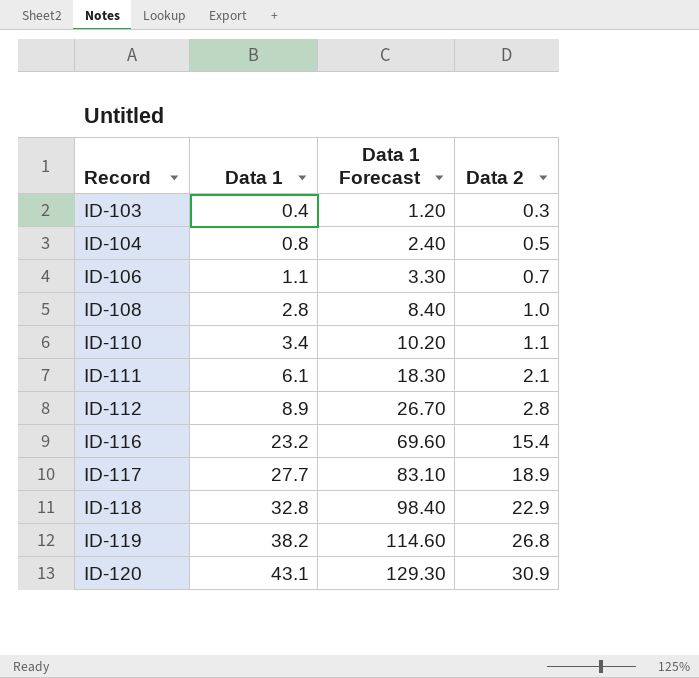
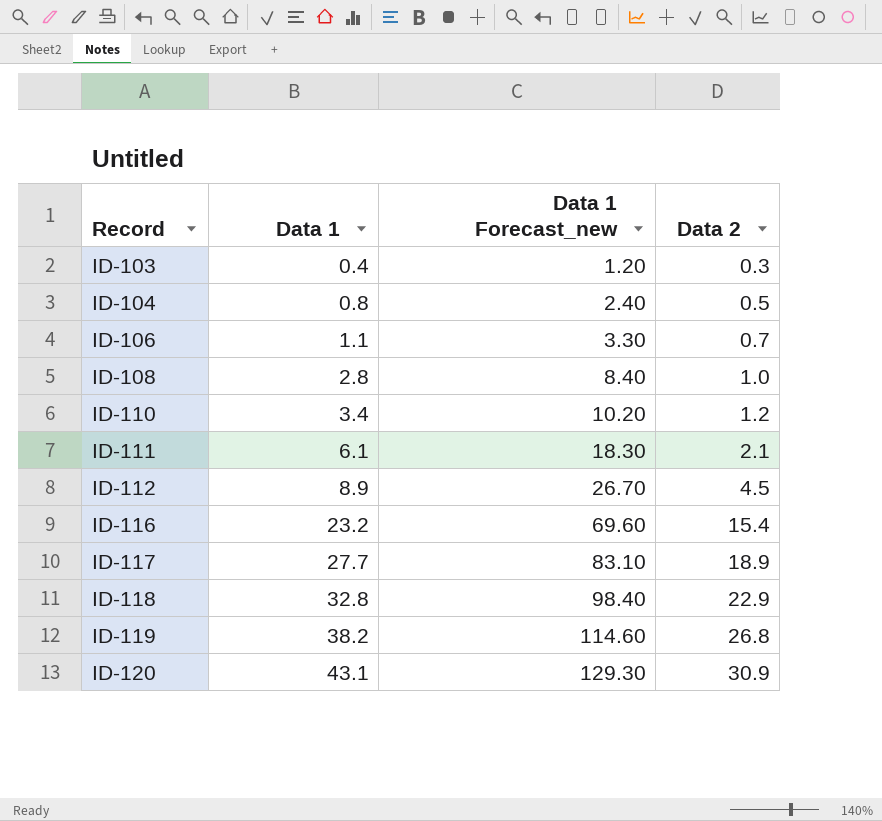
column name: Data 1 Forecast -> Data 1 Forecast_new
ID-110 | Data 2: 1.1 -> 1.2
ID-112 | Data 2: 2.8 -> 4.5

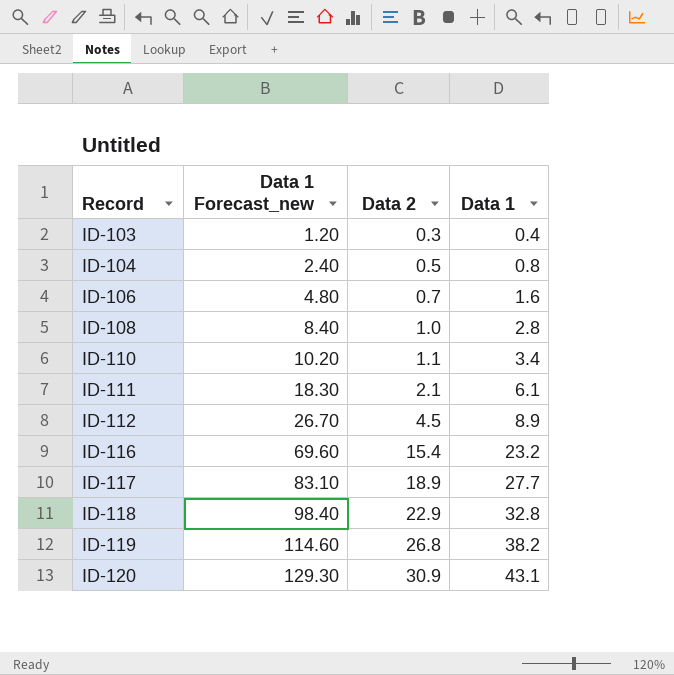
column Data 1 | position: 2 -> 4
ID-106 | Data 1 Forecast_new: 3.30 -> 4.80
ID-106 | Data 1: 1.1 -> 1.6
ID-110 | Data 2: 1.2 -> 1.1

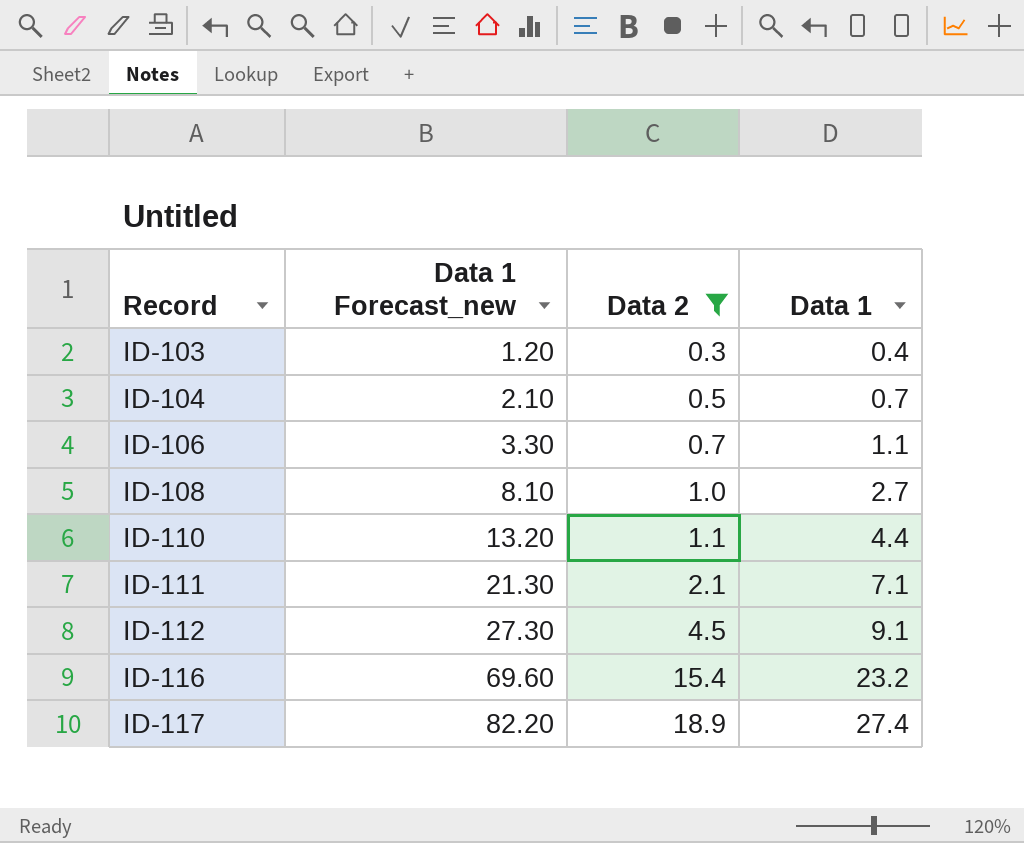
filter: none -> Data 2 <= 18.9
ID-104 | Data 1 Forecast_new: 2.40 -> 2.10
ID-104 | Data 1: 0.8 -> 0.7
ID-106 | Data 1 Forecast_new: 4.80 -> 3.30
ID-106 | Data 1: 1.6 -> 1.1
ID-108 | Data 1 Forecast_new: 8.40 -> 8.10
ID-108 | Data 1: 2.8 -> 2.7
ID-110 | Data 1 Forecast_new: 10.20 -> 13.20
ID-110 | Data 1: 3.4 -> 4.4
ID-111 | Data 1 Forecast_new: 18.30 -> 21.30
ID-111 | Data 1: 6.1 -> 7.1
ID-112 | Data 1 Forecast_new: 26.70 -> 27.30
ID-112 | Data 1: 8.9 -> 9.1
ID-117 | Data 1 Forecast_new: 83.10 -> 82.20
ID-117 | Data 1: 27.7 -> 27.4

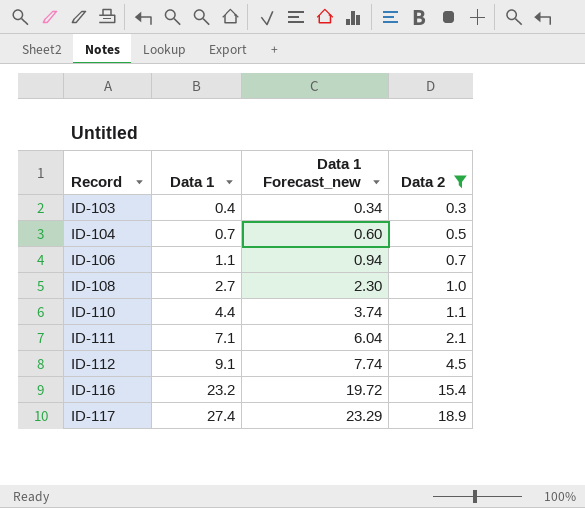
column Data 1 | position: 4 -> 2
column Data 1 Forecast_new | formula: [Data 1] * 3 -> [Data 1] * 0.85

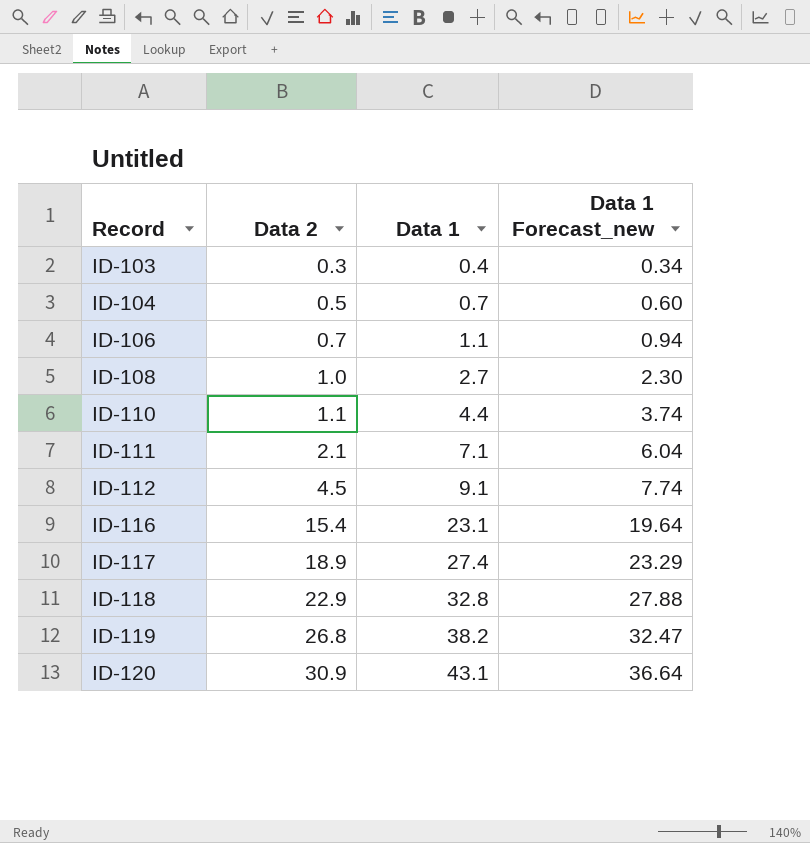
filter: Data 2 <= 18.9 -> none
column Data 2 | position: 4 -> 2
ID-116 | Data 1: 23.2 -> 23.1
ID-116 | Data 1 Forecast_new: 19.72 -> 19.64

